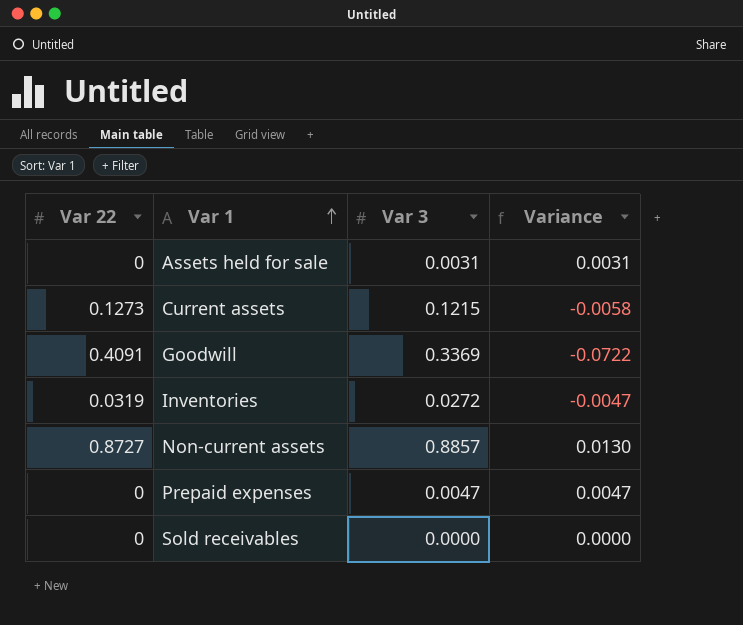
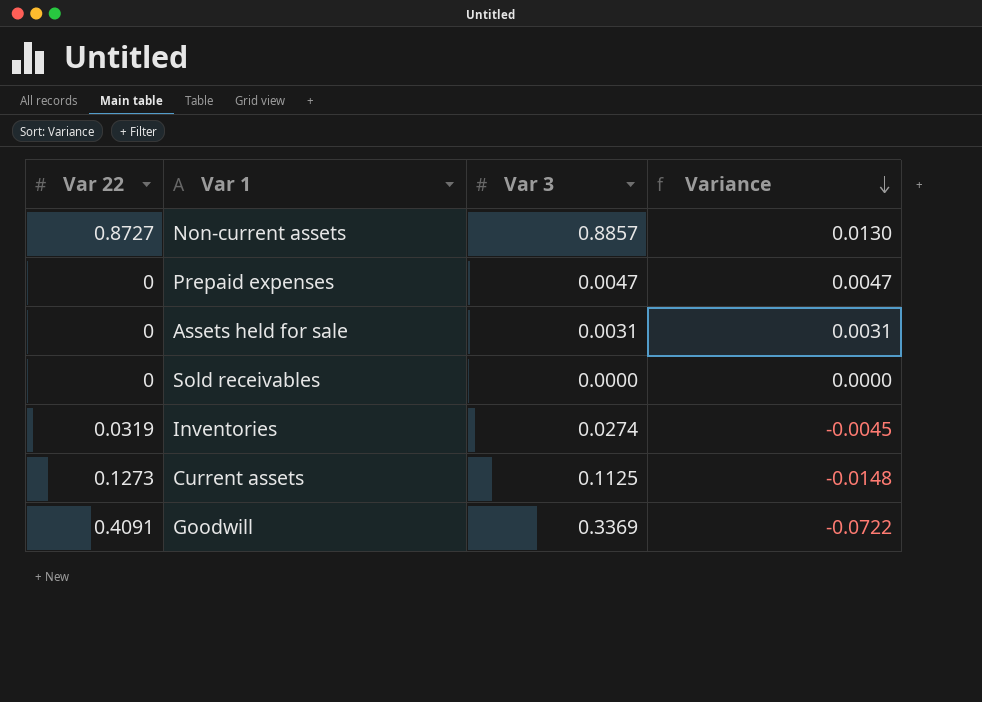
row order: Var 1 ascending -> Variance descending
Inventories | Var 3: 0.0272 -> 0.0274
Inventories | Variance: -0.0047 -> -0.0045
Current assets | Var 3: 0.1215 -> 0.1125
Current assets | Variance: -0.0058 -> -0.0148

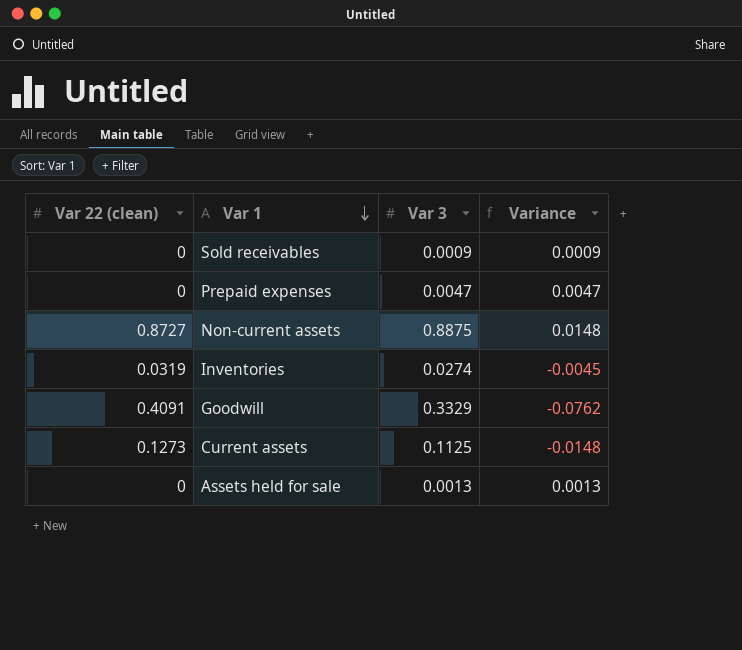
row order: Variance descending -> Var 1 descending
column name: Var 22 -> Var 22 (clean)
Sold receivables | Var 3: 0.0000 -> 0.0009
Sold receivables | Variance: 0.0000 -> 0.0009
Non-current assets | Var 3: 0.8857 -> 0.8875
Non-current assets | Variance: 0.0130 -> 0.0148
Goodwill | Var 3: 0.3369 -> 0.3329
Goodwill | Variance: -0.0722 -> -0.0762
Assets held for sale | Var 3: 0.0031 -> 0.0013
Assets held for sale | Variance: 0.0031 -> 0.0013

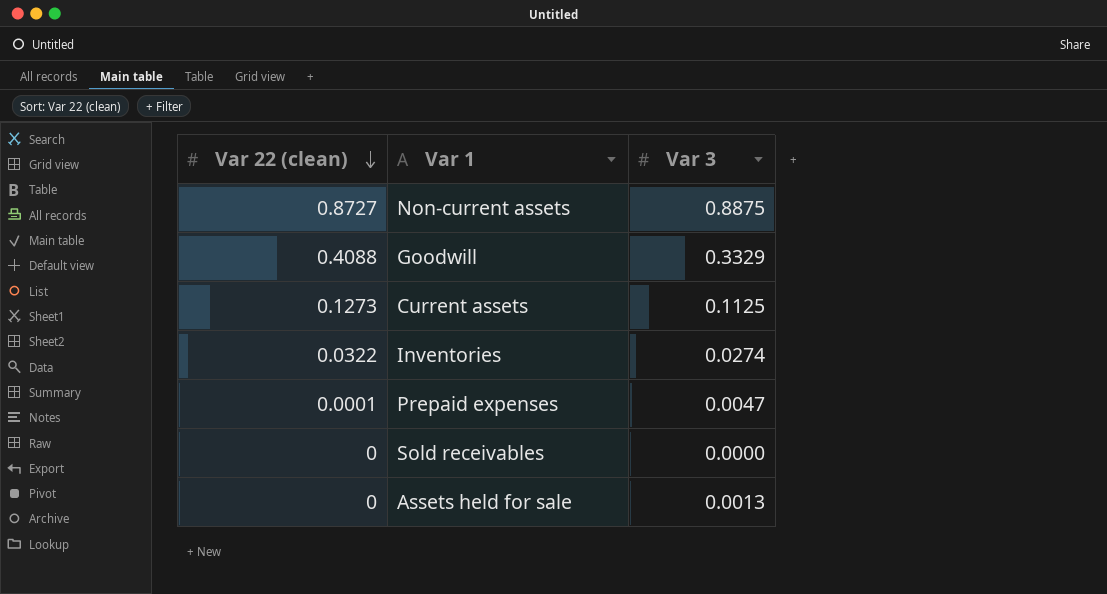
row order: Var 1 descending -> Var 22 (clean) descending
column Variance | formula: [Var 3] - [Var 22 (clean)] -> none
Goodwill | Var 22 (clean): 0.4091 -> 0.4088
Inventories | Var 22 (clean): 0.0319 -> 0.0322
Prepaid expenses | Var 22 (clean): 0 -> 0.0001
Sold receivables | Var 3: 0.0009 -> 0.0000

